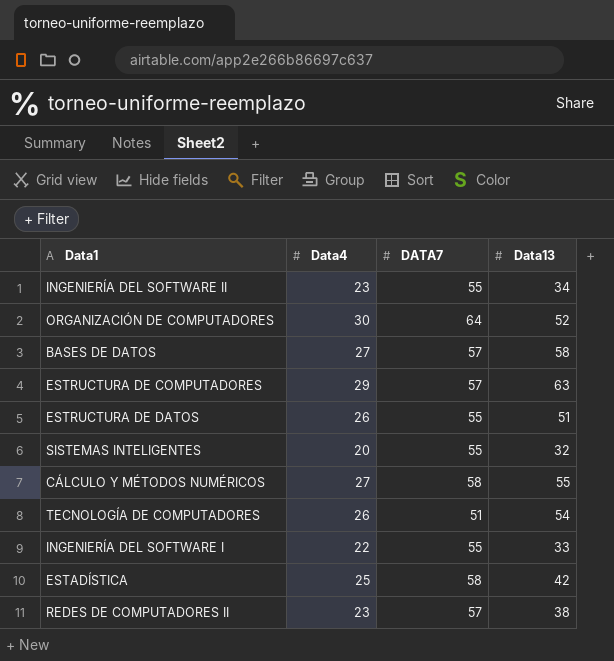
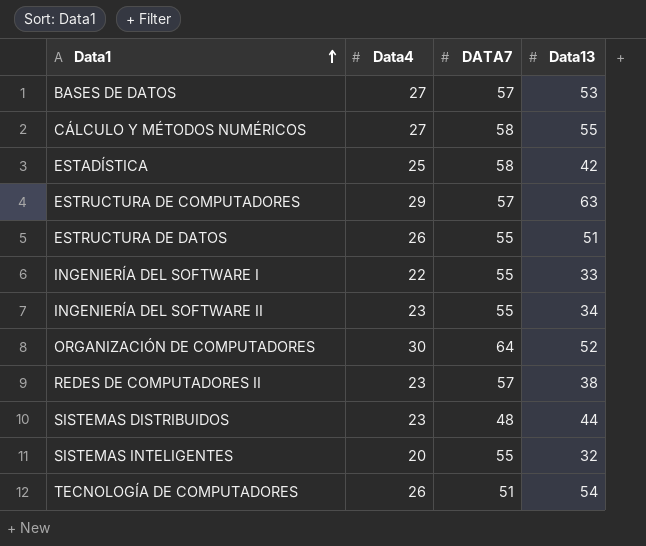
row order: none -> Data1 ascending
BASES DE DATOS | Data13: 58 -> 53
row SISTEMAS DISTRIBUIDOS: none -> 23 | 48 | 44

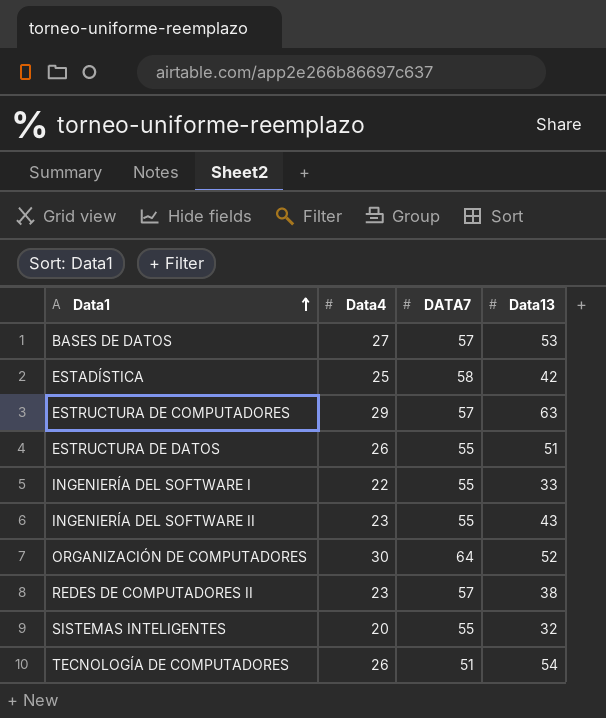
row CÁLCULO Y MÉTODOS NUMÉRICOS: 27 | 58 | 55 -> none
row SISTEMAS DISTRIBUIDOS: 23 | 48 | 44 -> none
INGENIERÍA DEL SOFTWARE II | Data13: 34 -> 43

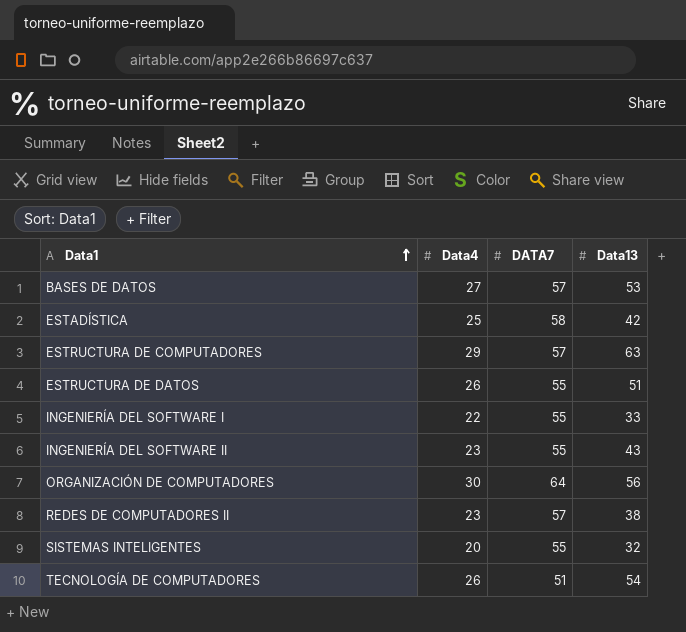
ORGANIZACIÓN DE COMPUTADORES | Data13: 52 -> 56

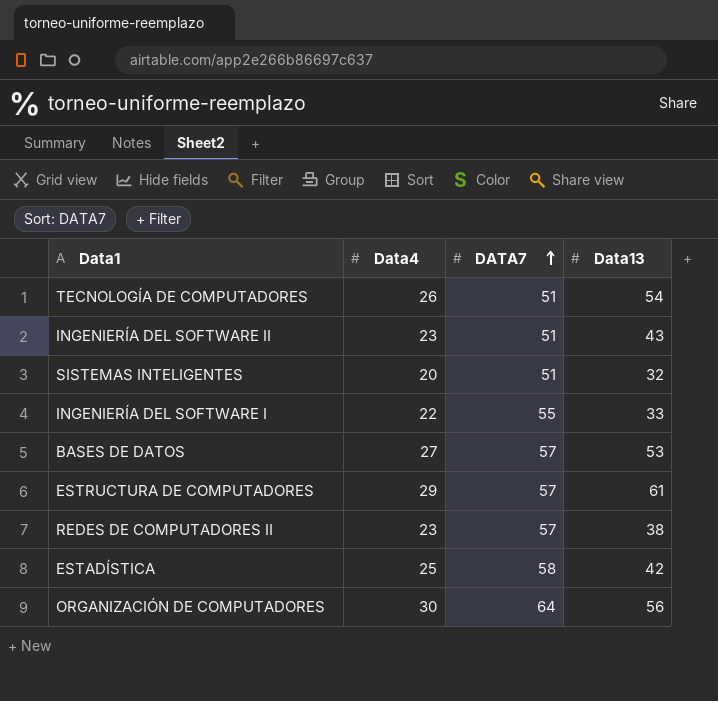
row order: Data1 ascending -> DATA7 ascending
row ESTRUCTURA DE DATOS: 26 | 55 | 51 -> none
INGENIERÍA DEL SOFTWARE II | DATA7: 55 -> 51
SISTEMAS INTELIGENTES | DATA7: 55 -> 51
ESTRUCTURA DE COMPUTADORES | Data13: 63 -> 61

